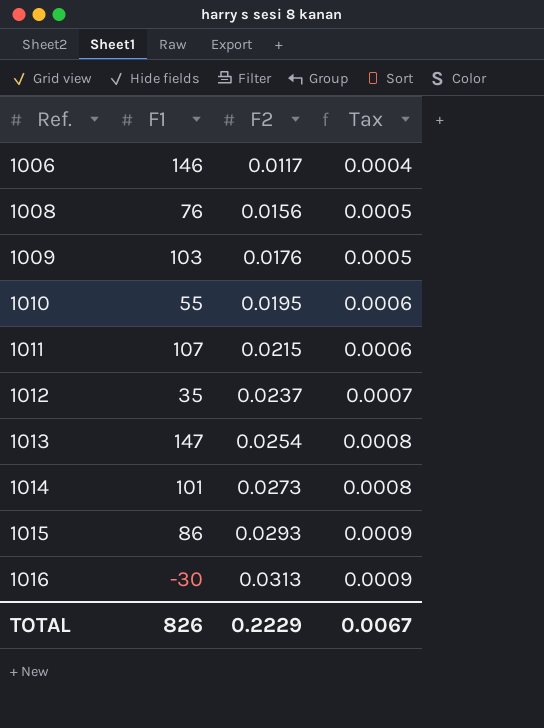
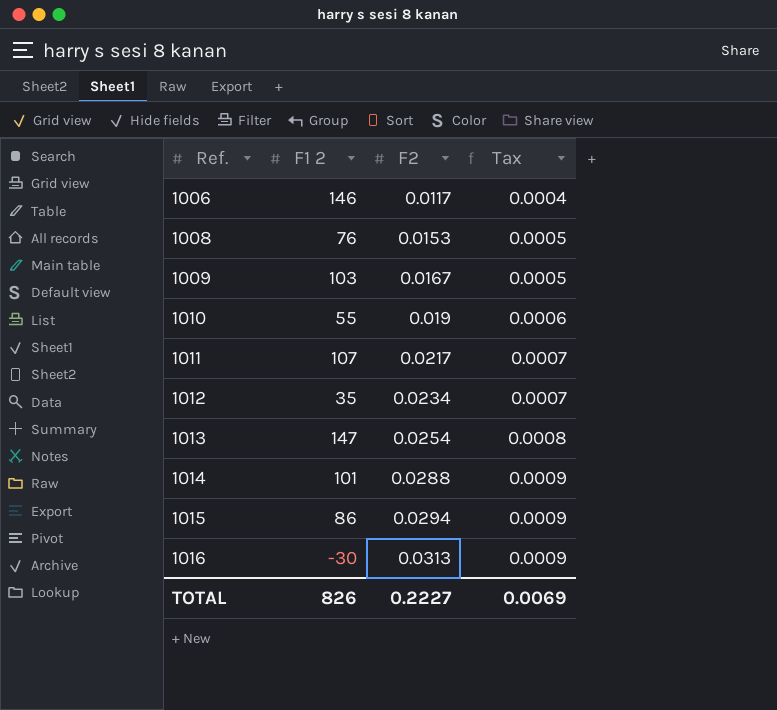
column name: F1 -> F1 2
1008 | F2: 0.0156 -> 0.0153
1009 | F2: 0.0176 -> 0.0167
1010 | F2: 0.0195 -> 0.019
1011 | F2: 0.0215 -> 0.0217
1011 | Tax: 0.0006 -> 0.0007
1012 | F2: 0.0237 -> 0.0234
1014 | F2: 0.0273 -> 0.0288
1014 | Tax: 0.0008 -> 0.0009
1015 | F2: 0.0293 -> 0.0294
TOTAL | F2: 0.2229 -> 0.2227
TOTAL | Tax: 0.0067 -> 0.0069

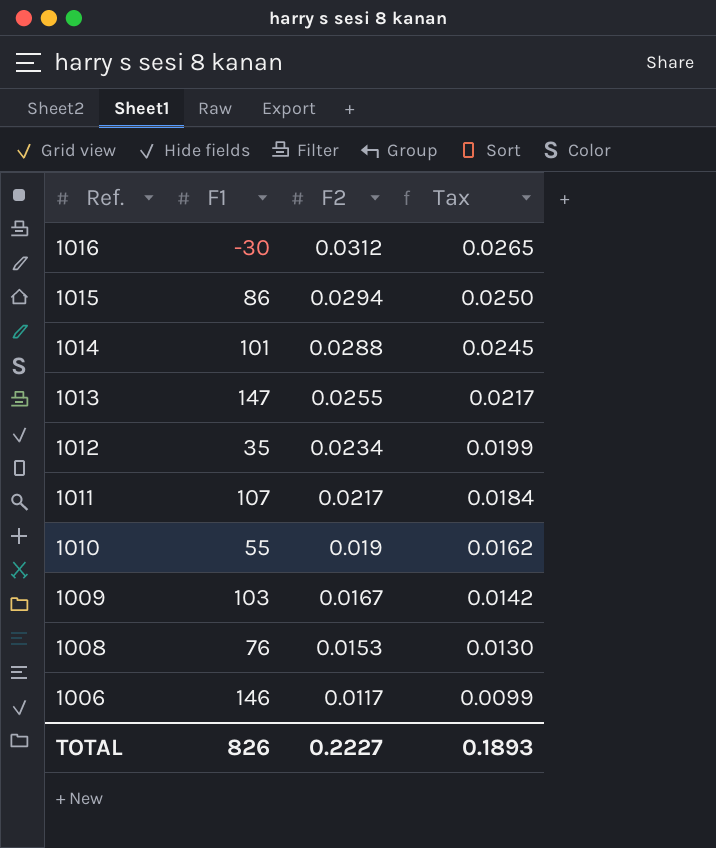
row order: Ref. ascending -> Ref. descending
column name: F1 2 -> F1
column Tax | formula: [F2] * 0.03 -> [F2] * 0.85
1016 | F2: 0.0313 -> 0.0312
1013 | F2: 0.0254 -> 0.0255
TOTAL | Tax: 0.0069 -> 0.1893

